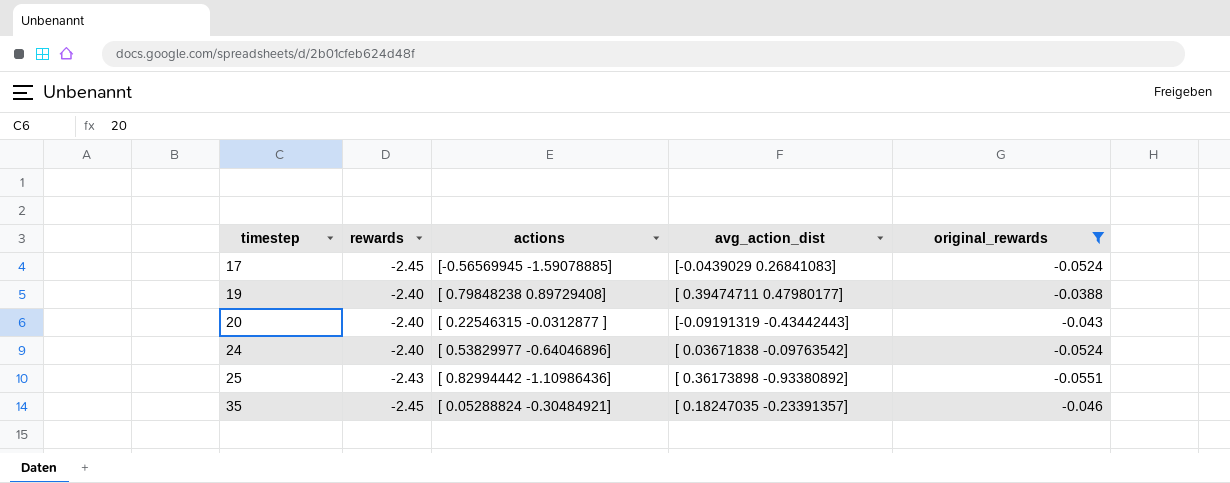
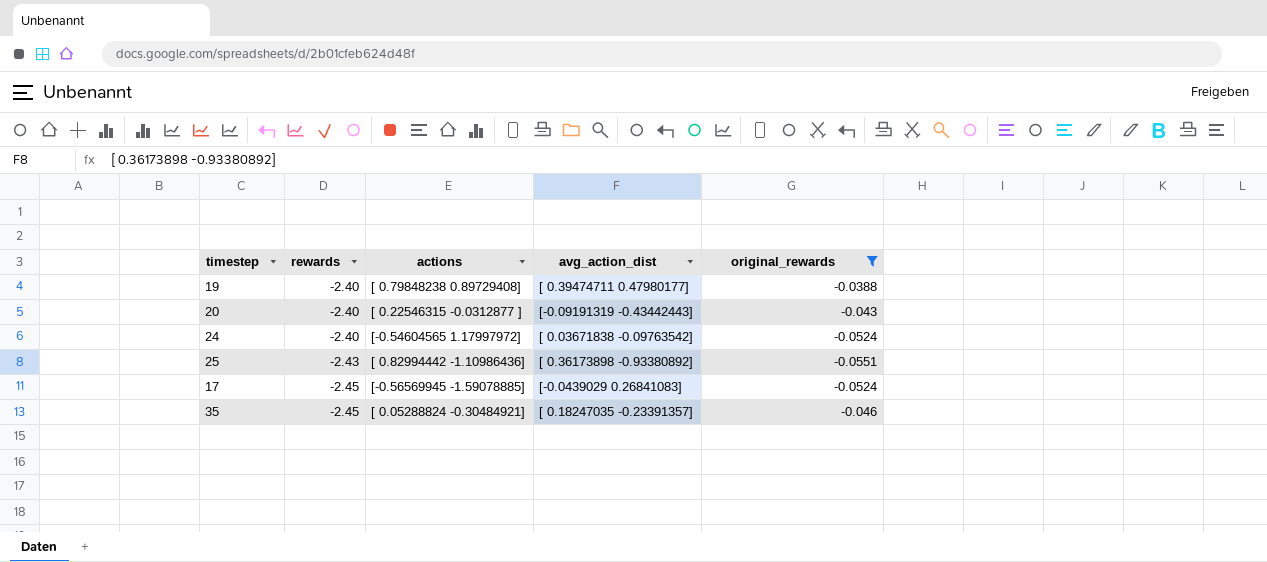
row order: timestep ascending -> rewards descending
24 | actions: [ 0.53829977 -0.64046896] -> [-0.54604565 1.17997972]

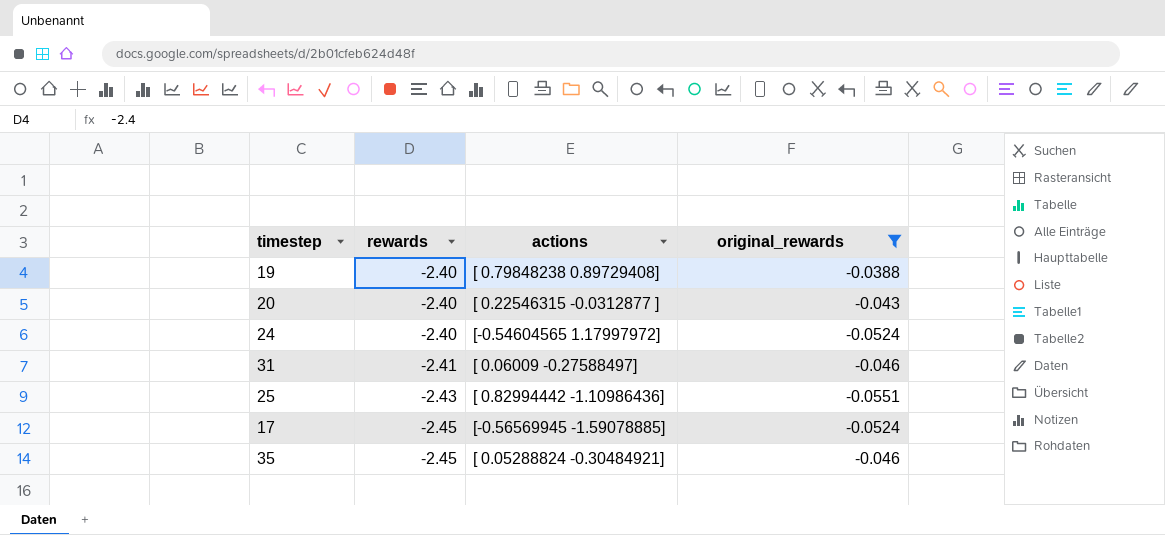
column avg_action_dist | position: 4 -> none
row 31: none -> -2.41 | [ 0.06009 -0.27588497] | -0.046

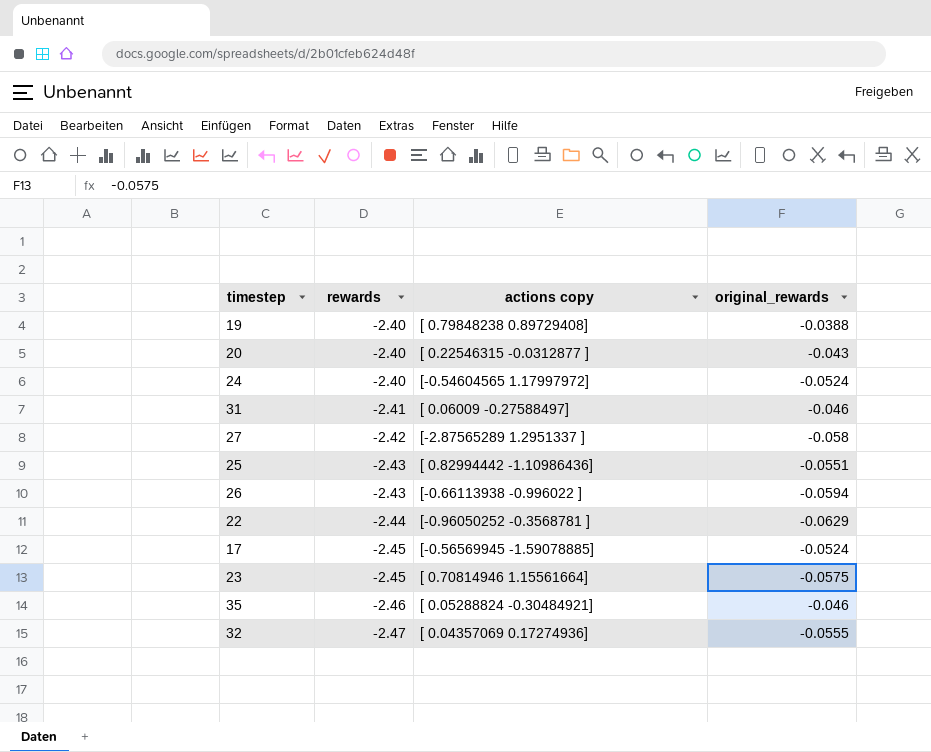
filter: original_rewards >= -0.0551 -> none
column name: actions -> actions copy
35 | rewards: -2.45 -> -2.46

